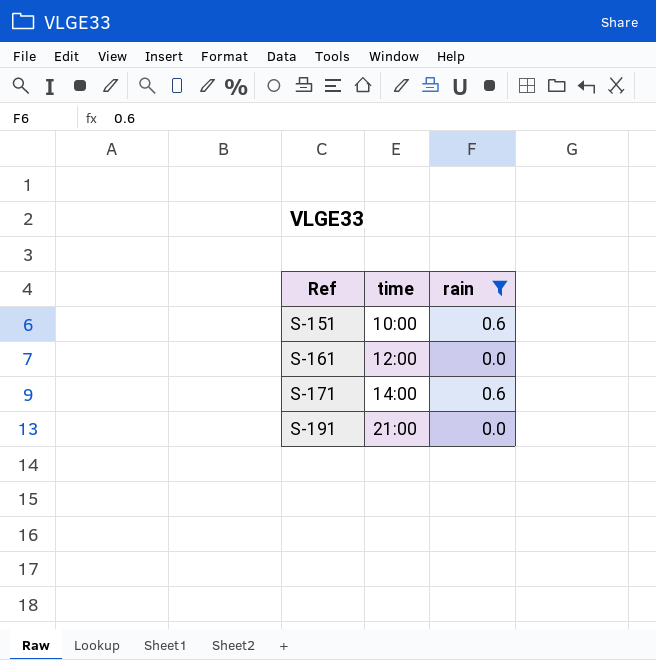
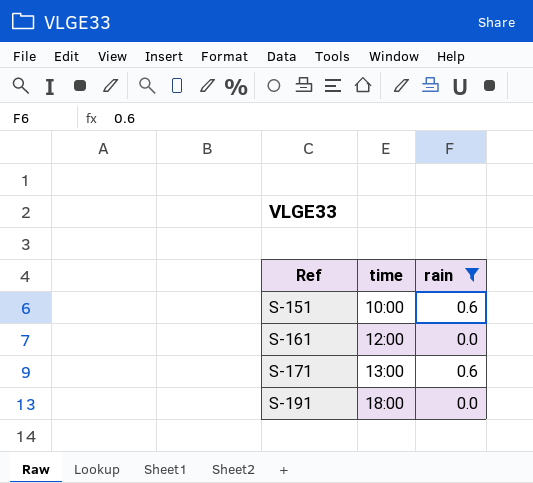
S-171 | time: 14:00 -> 13:00
S-191 | time: 21:00 -> 18:00

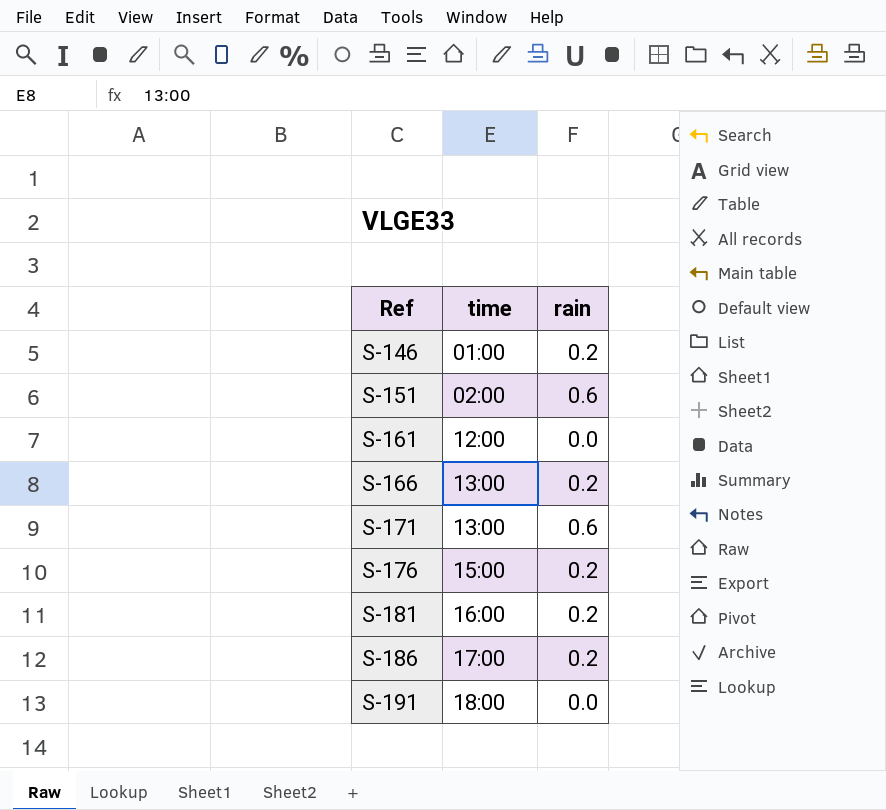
filter: rain != 0.2 -> none
S-151 | time: 10:00 -> 02:00

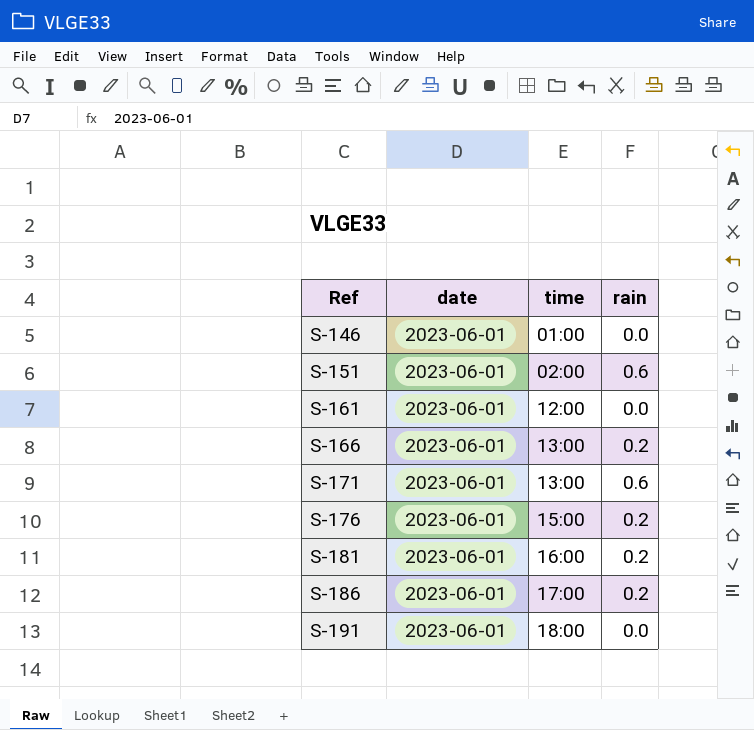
column date | position: none -> 2
S-146 | rain: 0.2 -> 0.0

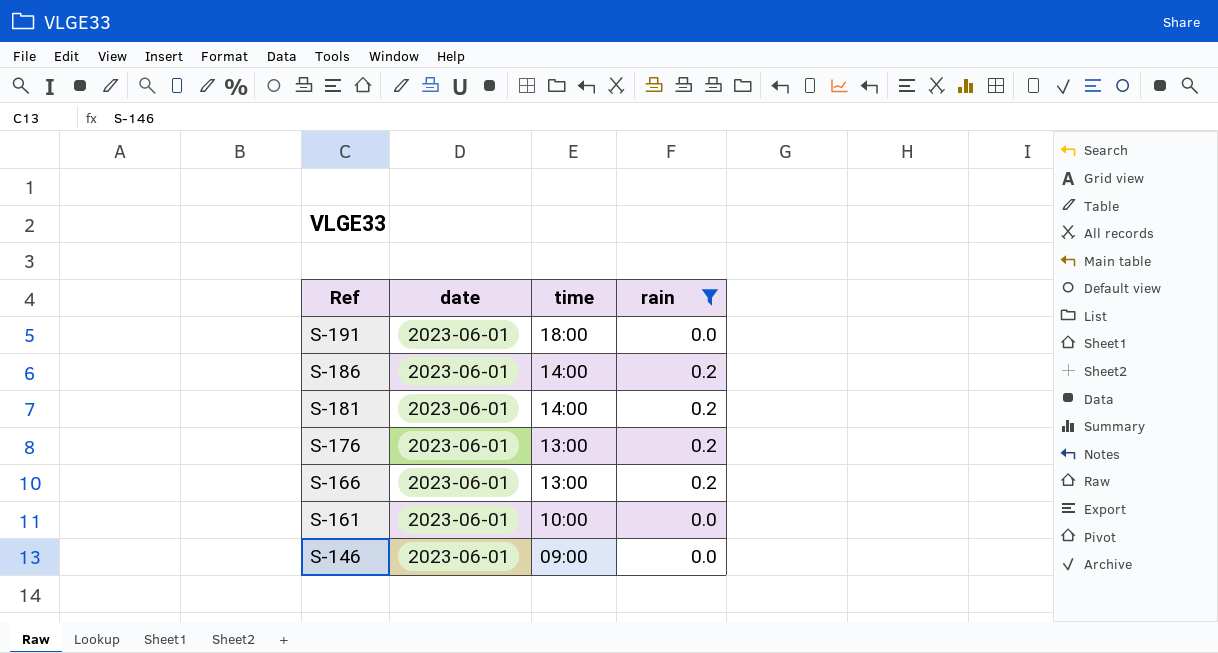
filter: none -> rain != 0.6
row order: Ref ascending -> Ref descending
S-186 | time: 17:00 -> 14:00
S-181 | time: 16:00 -> 14:00
S-176 | time: 15:00 -> 13:00
S-161 | time: 12:00 -> 10:00
S-146 | time: 01:00 -> 09:00

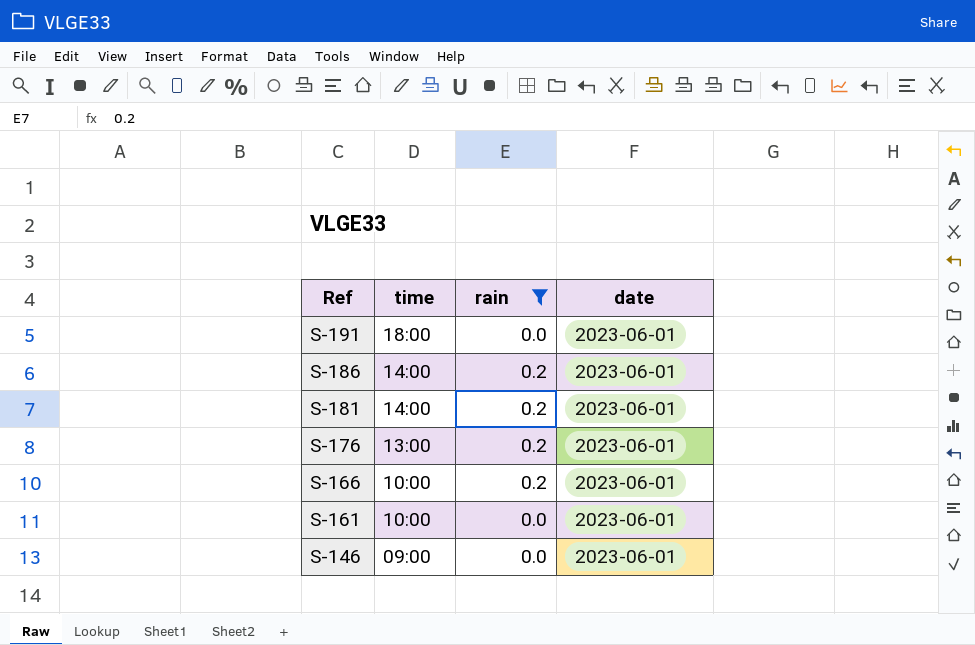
column date | position: 2 -> 4
S-166 | time: 13:00 -> 10:00

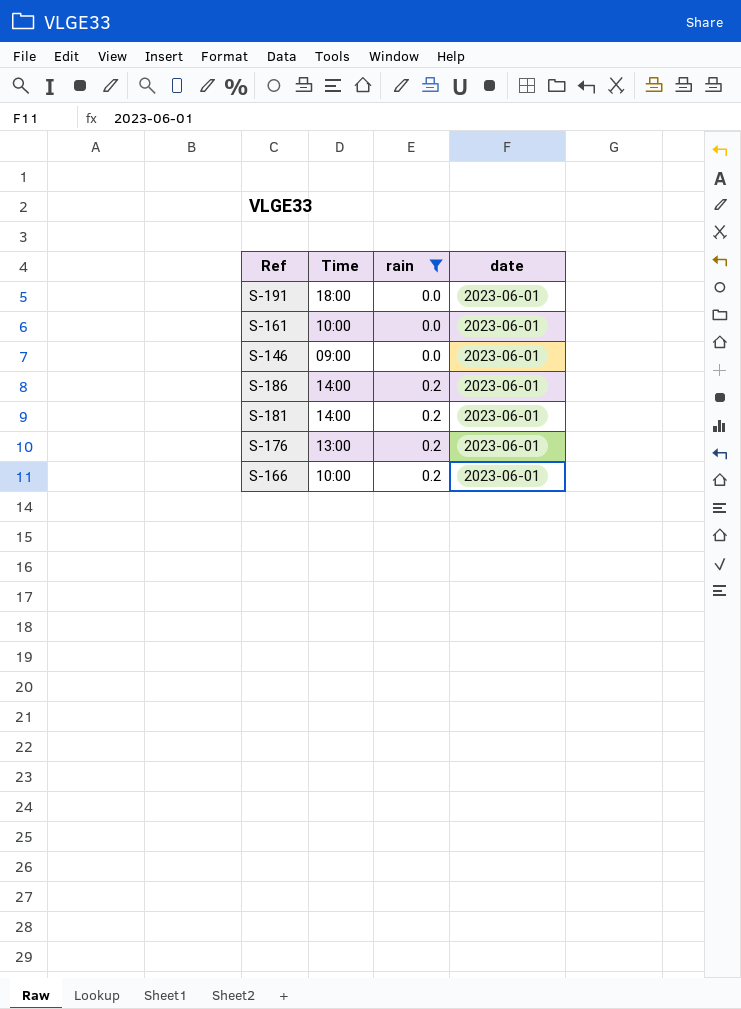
row order: Ref descending -> rain ascending
column name: time -> Time

